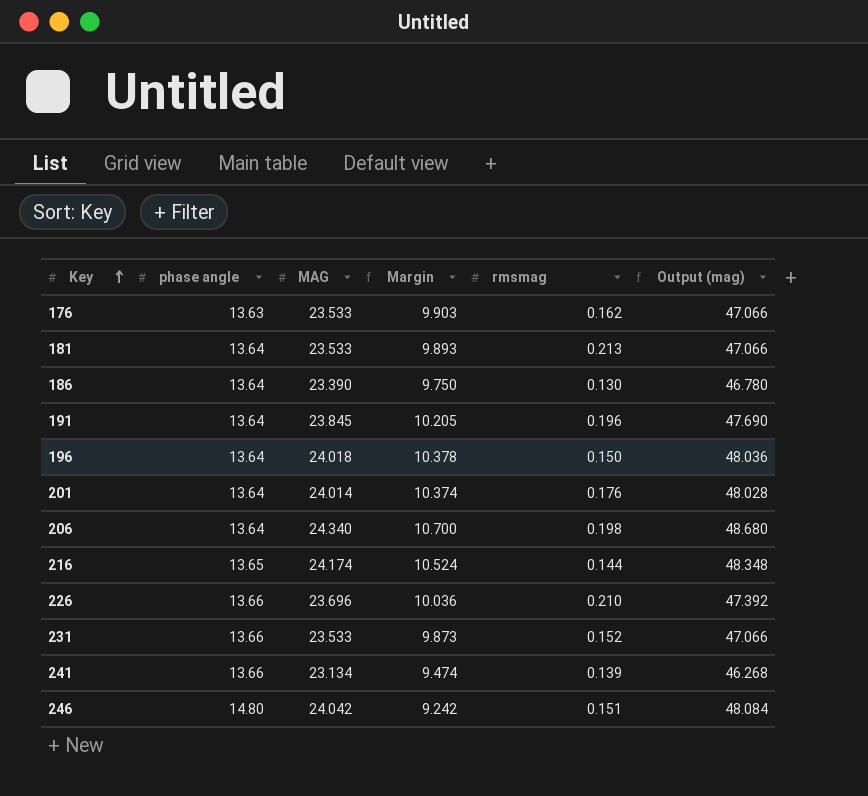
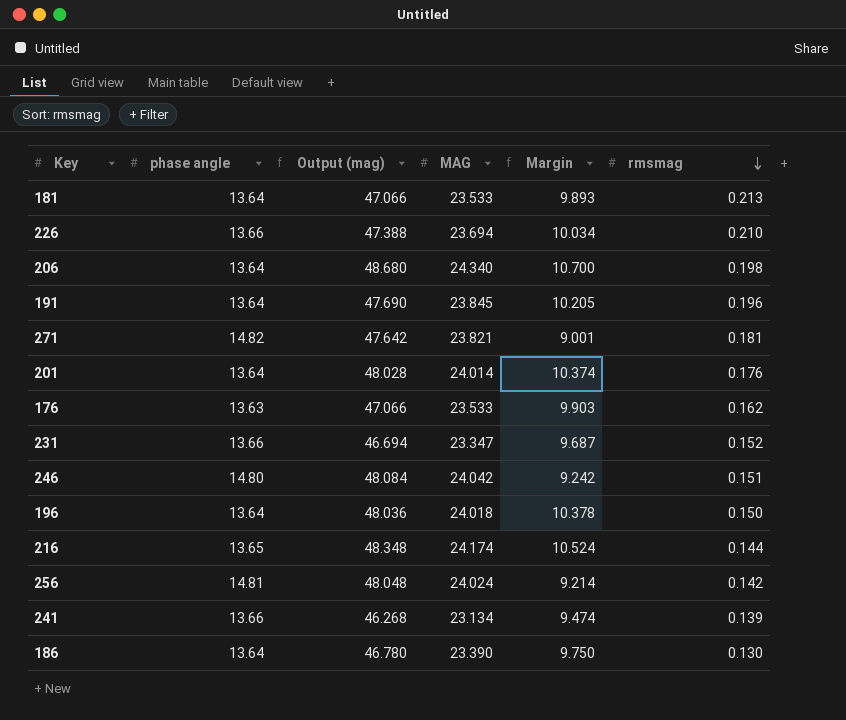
row order: Key ascending -> rmsmag descending
column Output (mag) | position: 6 -> 3
226 | Output (mag): 47.392 -> 47.388
226 | MAG: 23.696 -> 23.694
226 | Margin: 10.036 -> 10.034
row 271: none -> 14.82 | 47.642 | 23.821 | 9.001 | 0.181
231 | Output (mag): 47.066 -> 46.694
231 | MAG: 23.533 -> 23.347
231 | Margin: 9.873 -> 9.687
row 256: none -> 14.81 | 48.048 | 24.024 | 9.214 | 0.142

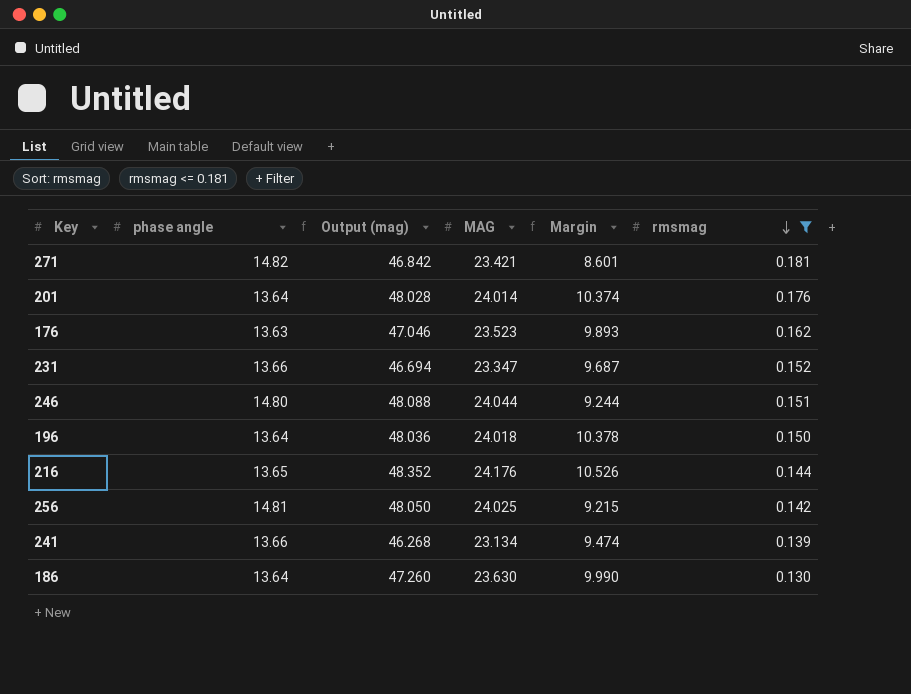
filter: none -> rmsmag <= 0.181
271 | Output (mag): 47.642 -> 46.842
271 | MAG: 23.821 -> 23.421
271 | Margin: 9.001 -> 8.601
176 | Output (mag): 47.066 -> 47.046
176 | MAG: 23.533 -> 23.523
176 | Margin: 9.903 -> 9.893
246 | Output (mag): 48.084 -> 48.088
246 | MAG: 24.042 -> 24.044
246 | Margin: 9.242 -> 9.244
216 | Output (mag): 48.348 -> 48.352
216 | MAG: 24.174 -> 24.176
216 | Margin: 10.524 -> 10.526
256 | Output (mag): 48.048 -> 48.050
256 | MAG: 24.024 -> 24.025
256 | Margin: 9.214 -> 9.215
186 | Output (mag): 46.780 -> 47.260
186 | MAG: 23.390 -> 23.630
186 | Margin: 9.750 -> 9.990

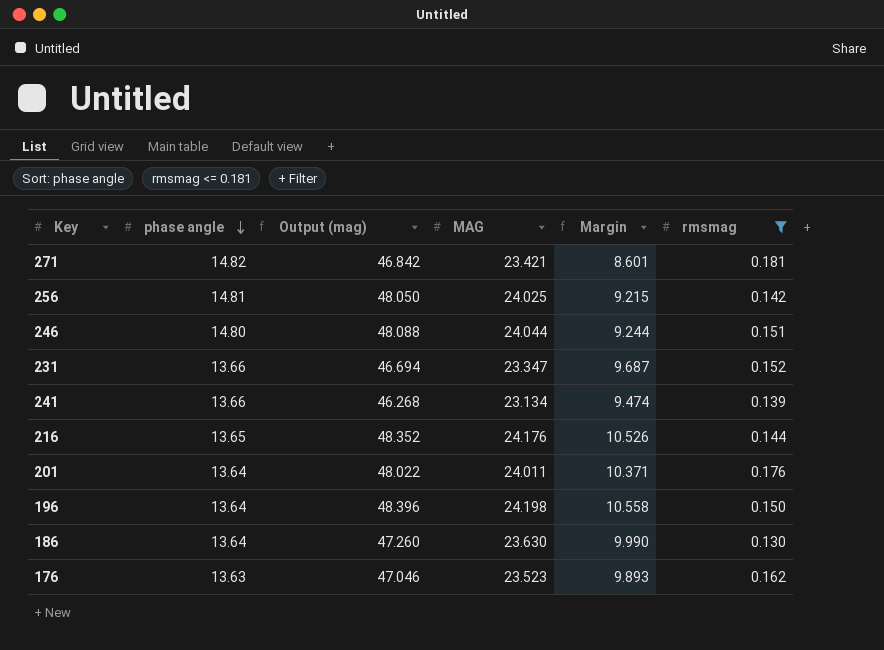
row order: rmsmag descending -> phase angle descending
201 | Output (mag): 48.028 -> 48.022
201 | MAG: 24.014 -> 24.011
201 | Margin: 10.374 -> 10.371
196 | Output (mag): 48.036 -> 48.396
196 | MAG: 24.018 -> 24.198
196 | Margin: 10.378 -> 10.558

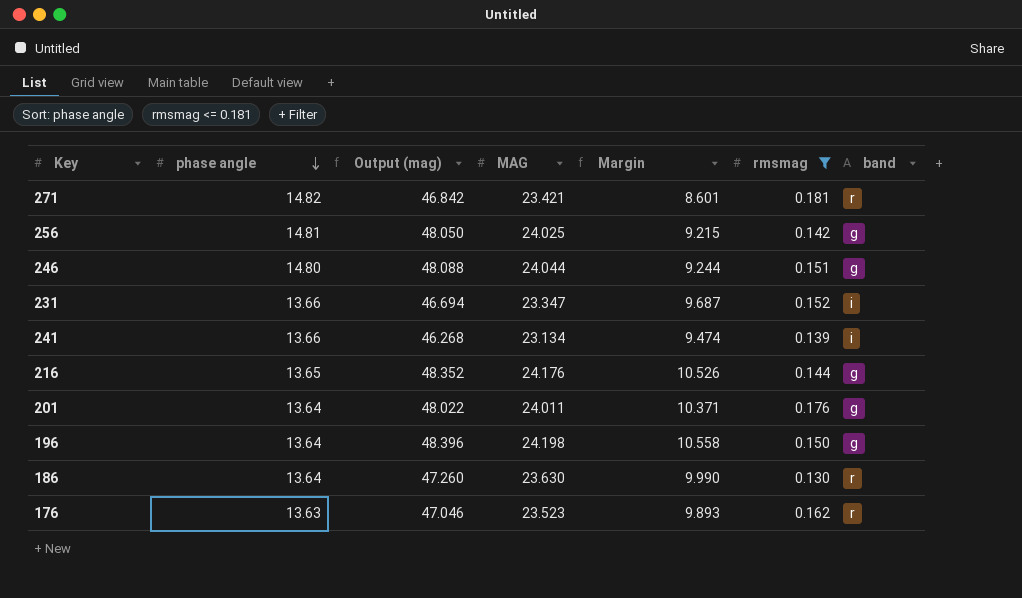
column band | position: none -> 7

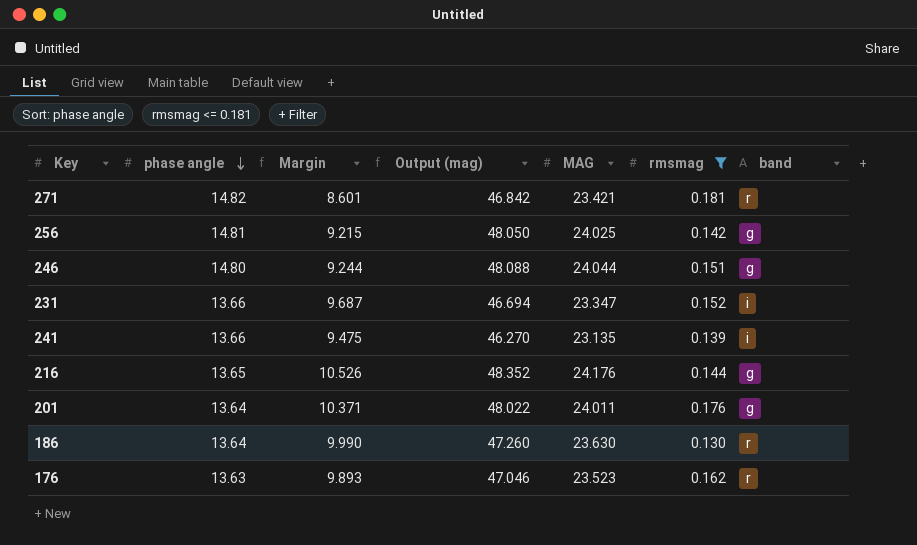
column Margin | position: 5 -> 3
row 196: 13.64 | 48.396 | 24.198 | 10.558 | 0.150 | g -> none
241 | Margin: 9.474 -> 9.475
241 | Output (mag): 46.268 -> 46.270
241 | MAG: 23.134 -> 23.135

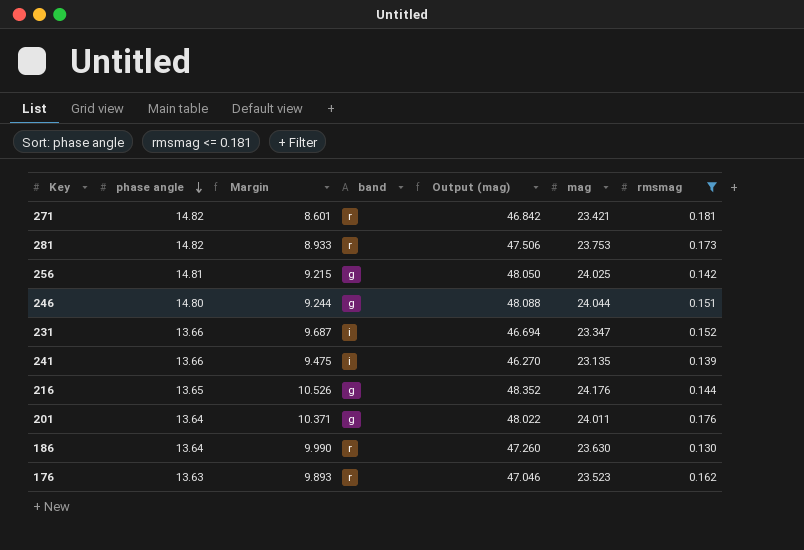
column band | position: 7 -> 4
column name: MAG -> mag
row 281: none -> 14.82 | 8.933 | r | 47.506 | 23.753 | 0.173

